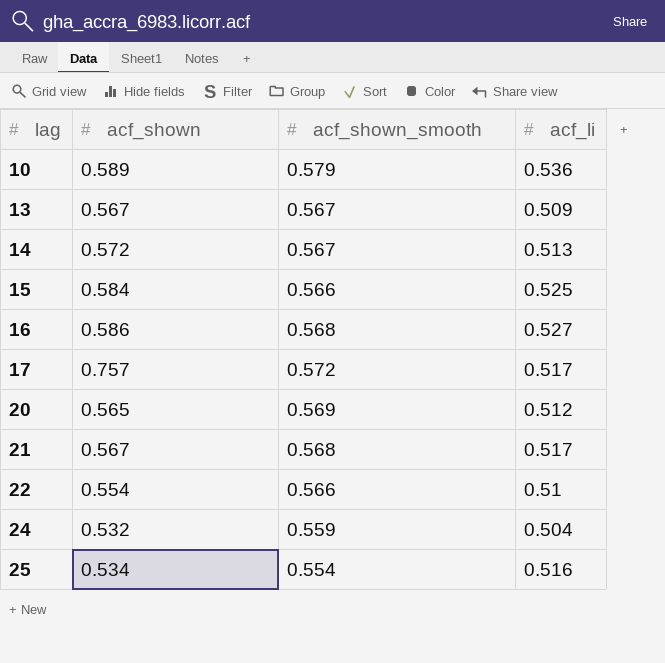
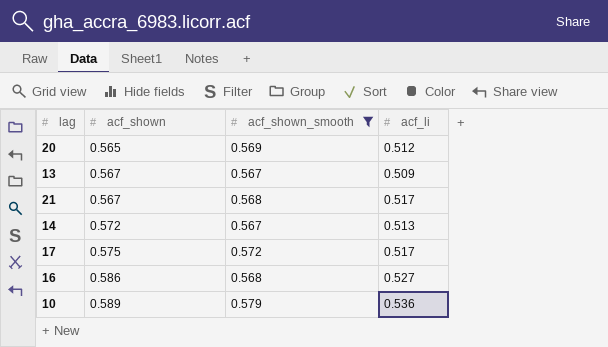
filter: none -> acf_shown_smooth >= 0.567
row order: lag ascending -> acf_shown ascending
17 | acf_shown: 0.757 -> 0.575

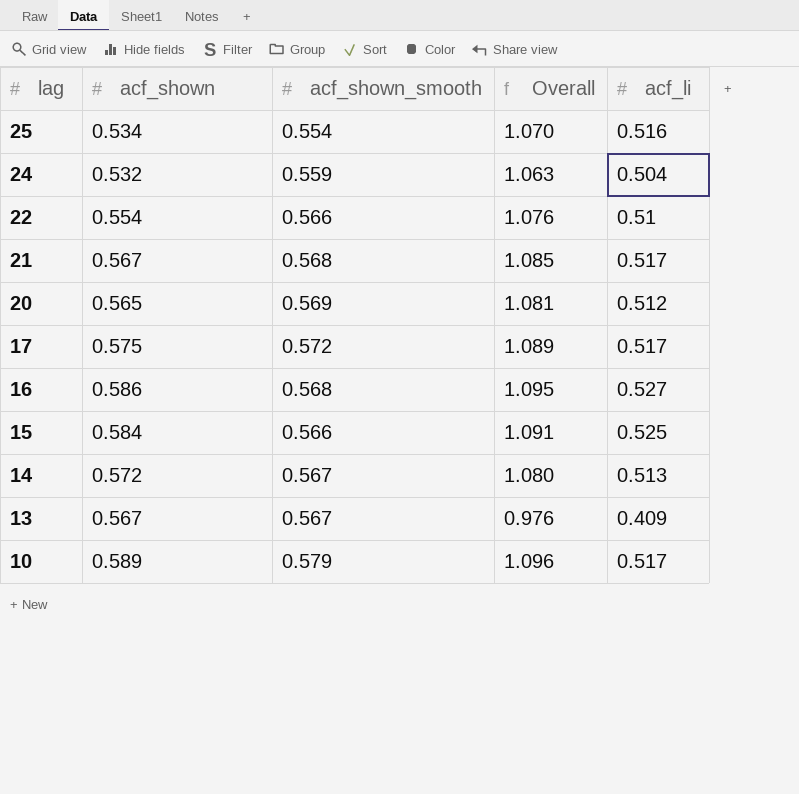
filter: acf_shown_smooth >= 0.567 -> none
row order: acf_shown ascending -> lag descending
column Overall | formula: none -> [acf_shown_smooth] + [acf_li]
13 | acf_li: 0.509 -> 0.409
10 | acf_li: 0.536 -> 0.517

